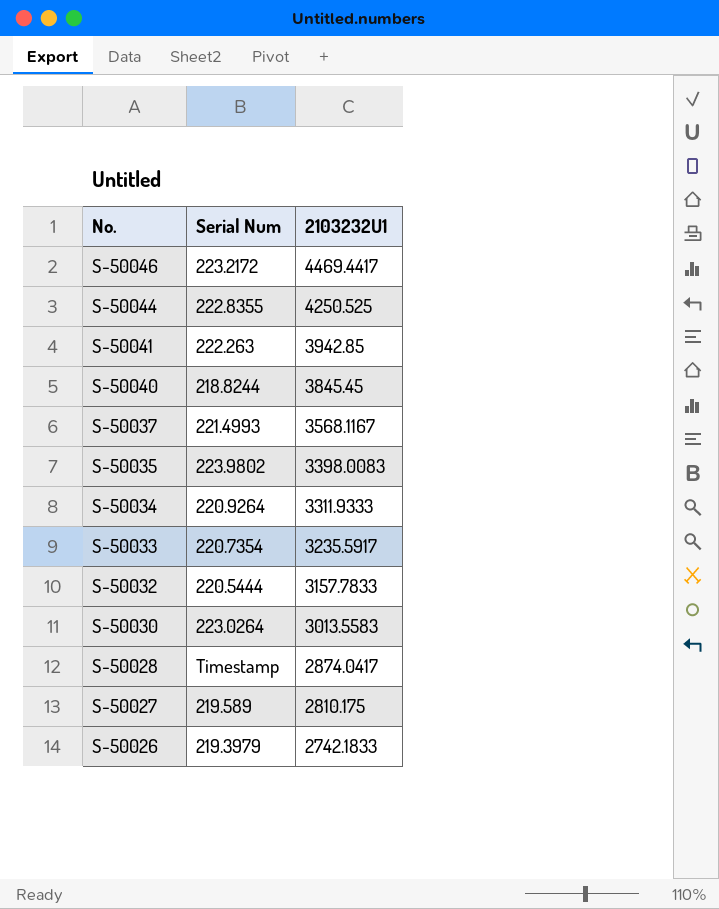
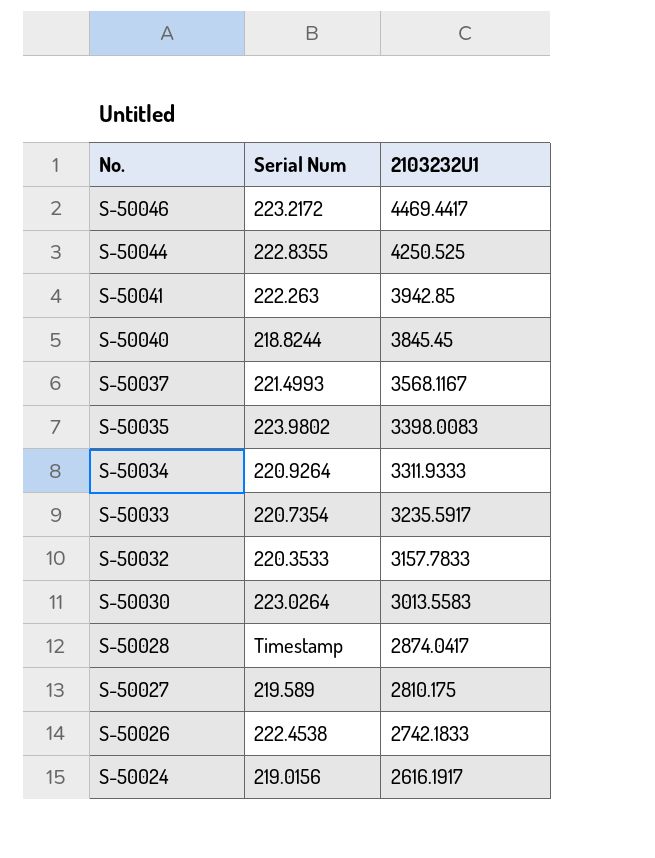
S-50032 | Serial Num: 220.5444 -> 220.3533
S-50026 | Serial Num: 219.3979 -> 222.4538
row S-50024: none -> 219.0156 | 2616.1917

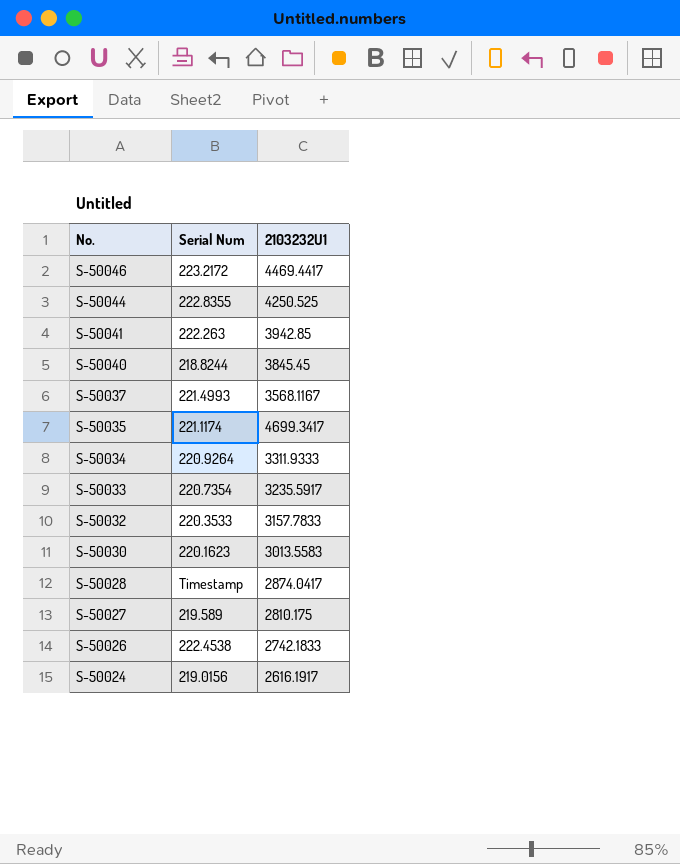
S-50035 | Serial Num: 223.9802 -> 221.1174
S-50035 | 2103232U1: 3398.0083 -> 4699.3417
S-50030 | Serial Num: 223.0264 -> 220.1623

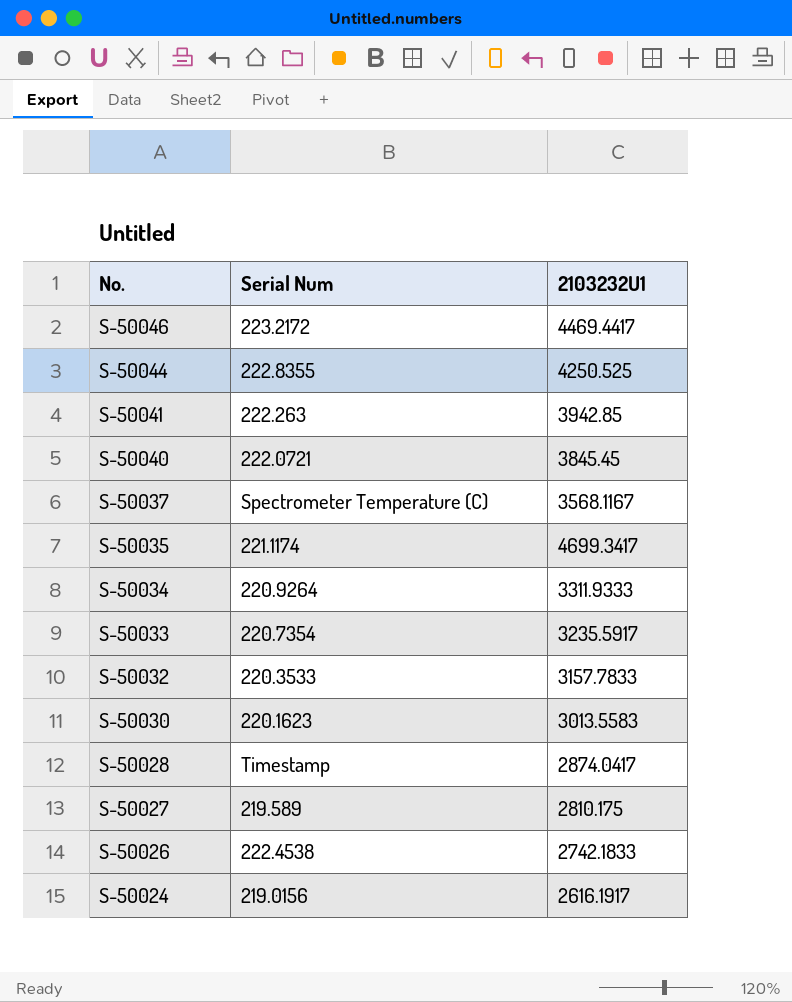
S-50040 | Serial Num: 218.8244 -> 222.0721
S-50037 | Serial Num: 221.4993 -> Spectrometer Temperature (C)

